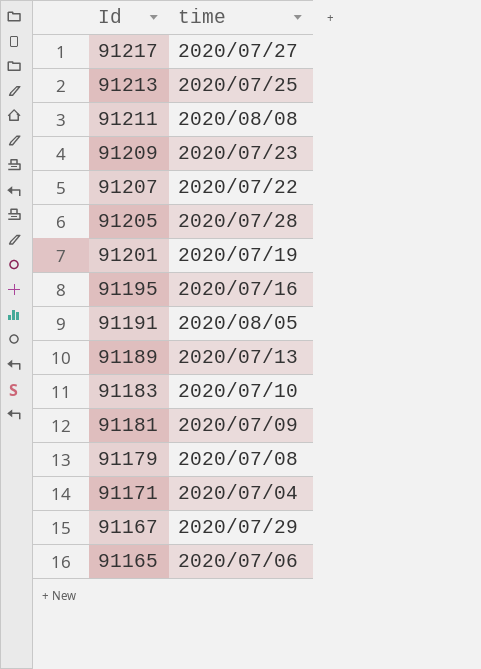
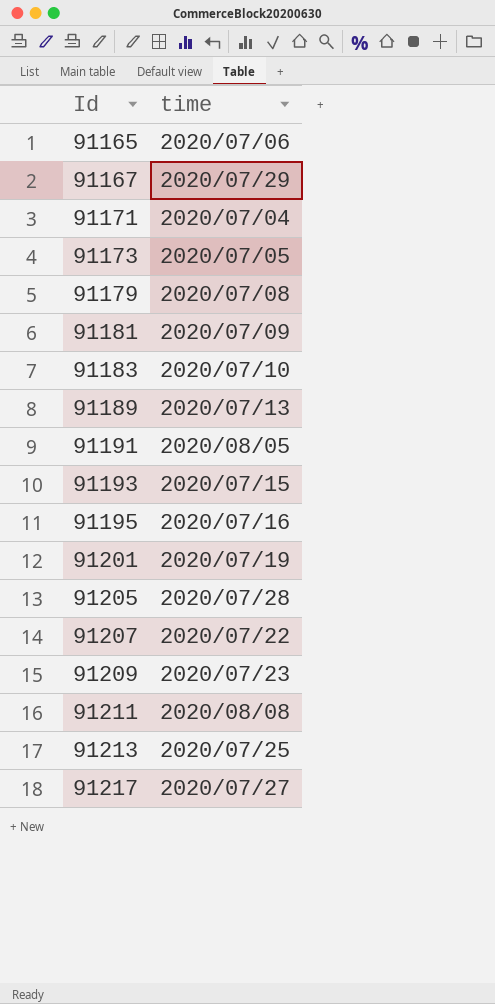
row order: Id descending -> Id ascending
row 91173: none -> 2020/07/05
row 91193: none -> 2020/07/15

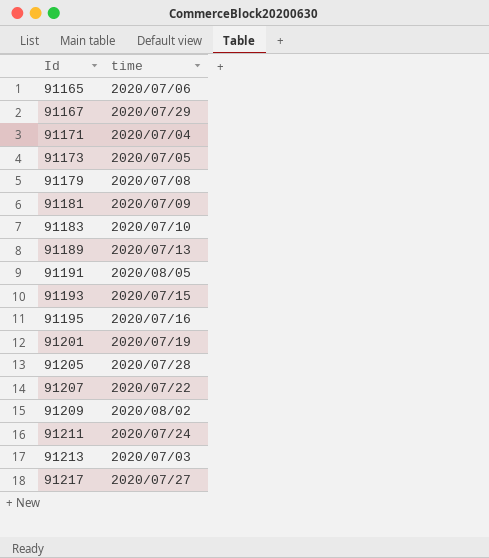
91209 | time: 2020/07/23 -> 2020/08/02
91211 | time: 2020/08/08 -> 2020/07/24
91213 | time: 2020/07/25 -> 2020/07/03

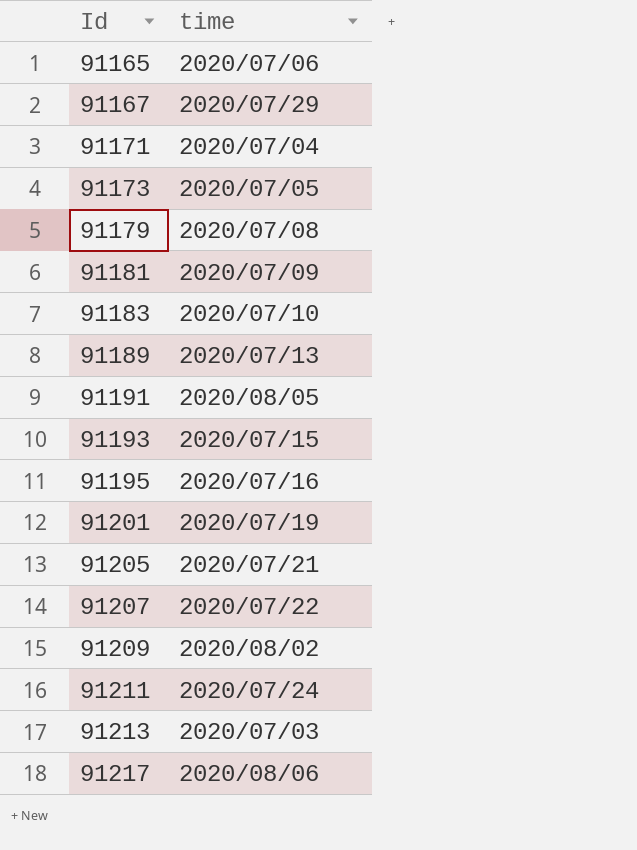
91205 | time: 2020/07/28 -> 2020/07/21
91217 | time: 2020/07/27 -> 2020/08/06

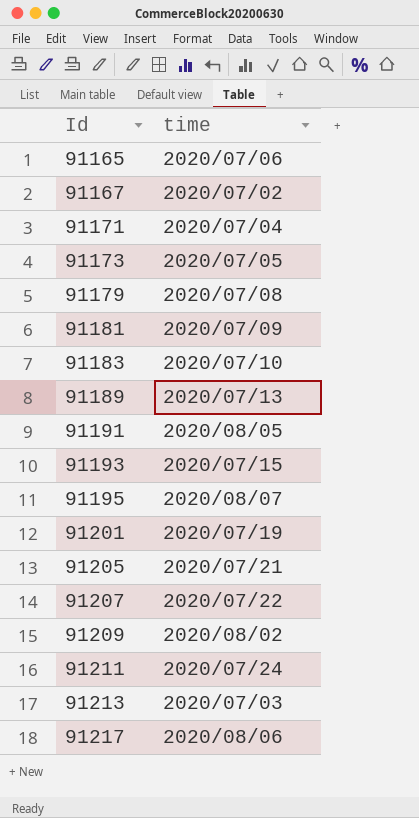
91167 | time: 2020/07/29 -> 2020/07/02
91195 | time: 2020/07/16 -> 2020/08/07

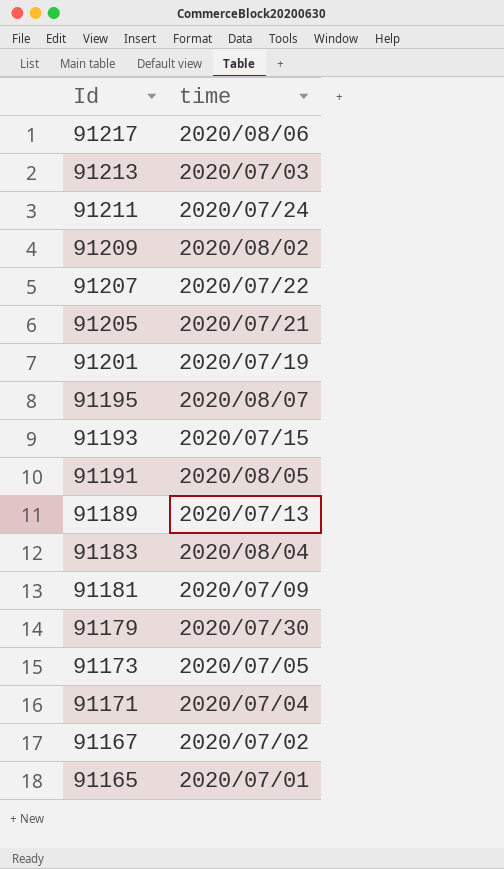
row order: Id ascending -> Id descending
91183 | time: 2020/07/10 -> 2020/08/04
91179 | time: 2020/07/08 -> 2020/07/30
91165 | time: 2020/07/06 -> 2020/07/01

